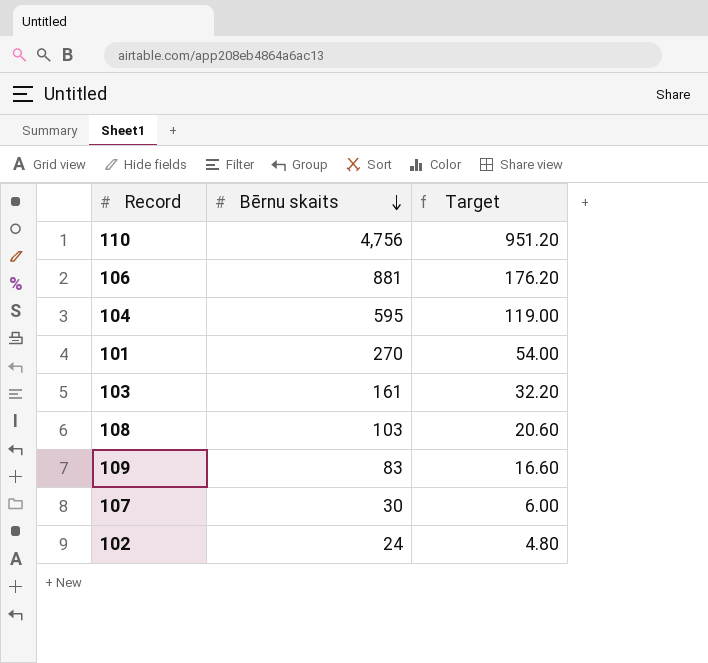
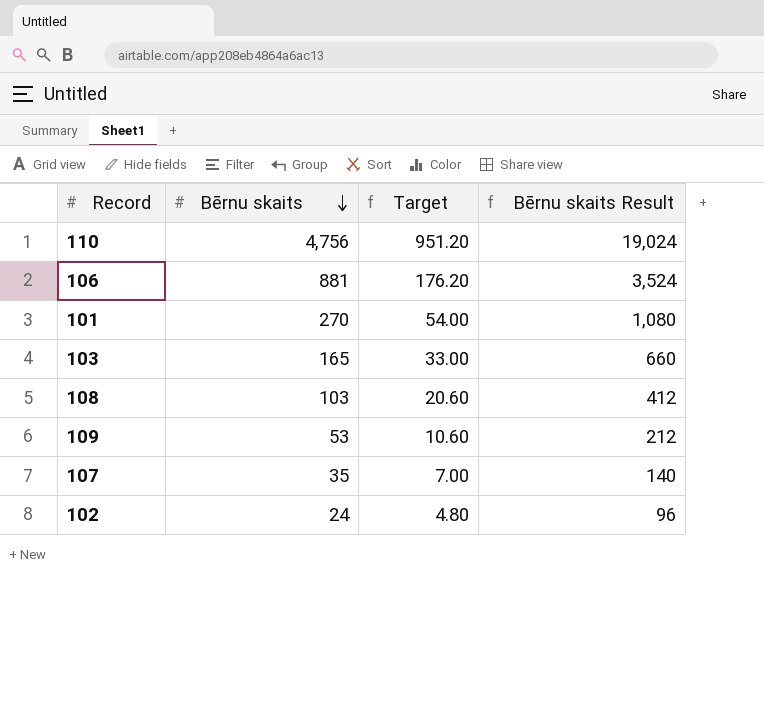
column Bērnu skaits Result | formula: none -> [Bērnu skaits] * 4
row 104: 595 | 119.00 -> none
103 | Bērnu skaits: 161 -> 165
103 | Target: 32.20 -> 33.00
109 | Bērnu skaits: 83 -> 53
109 | Target: 16.60 -> 10.60
107 | Bērnu skaits: 30 -> 35
107 | Target: 6.00 -> 7.00

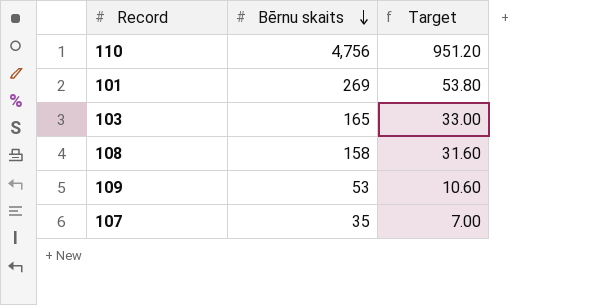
column Bērnu skaits Result | formula: [Bērnu skaits] * 4 -> none
row 106: 881 | 176.20 | 3,524 -> none
row 102: 24 | 4.80 | 96 -> none
101 | Bērnu skaits: 270 -> 269
101 | Target: 54.00 -> 53.80
108 | Bērnu skaits: 103 -> 158
108 | Target: 20.60 -> 31.60

